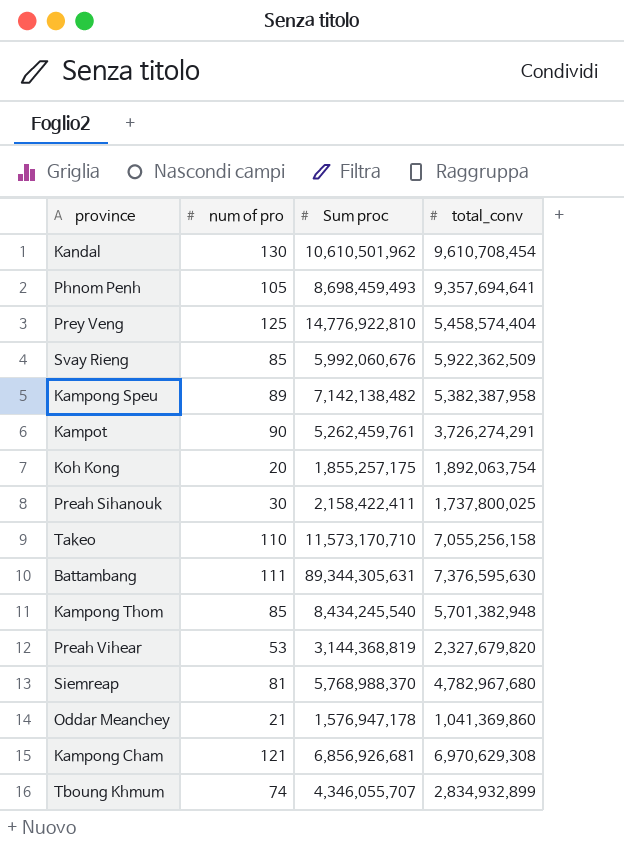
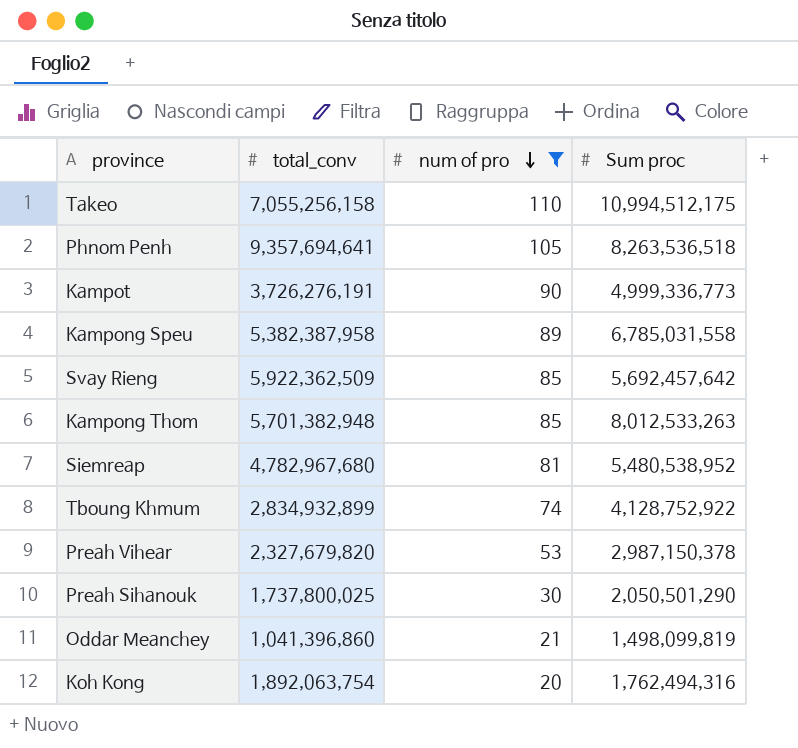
filter: none -> num of pro <= 110
row order: none -> num of pro descending
column total_conv | position: 4 -> 2
Takeo | Sum proc: 11,573,170,710 -> 10,994,512,175
Phnom Penh | Sum proc: 8,698,459,493 -> 8,263,536,518
Kampot | total_conv: 3,726,274,291 -> 3,726,276,191
Kampot | Sum proc: 5,262,459,761 -> 4,999,336,773
Kampong Speu | Sum proc: 7,142,138,482 -> 6,785,031,558
Svay Rieng | Sum proc: 5,992,060,676 -> 5,692,457,642
Kampong Thom | Sum proc: 8,434,245,540 -> 8,012,533,263
Siemreap | Sum proc: 5,768,988,370 -> 5,480,538,952
Tboung Khmum | Sum proc: 4,346,055,707 -> 4,128,752,922
Preah Vihear | Sum proc: 3,144,368,819 -> 2,987,150,378
Preah Sihanouk | Sum proc: 2,158,422,411 -> 2,050,501,290
Oddar Meanchey | total_conv: 1,041,369,860 -> 1,041,396,860
Oddar Meanchey | Sum proc: 1,576,947,178 -> 1,498,099,819
Koh Kong | Sum proc: 1,855,257,175 -> 1,762,494,316

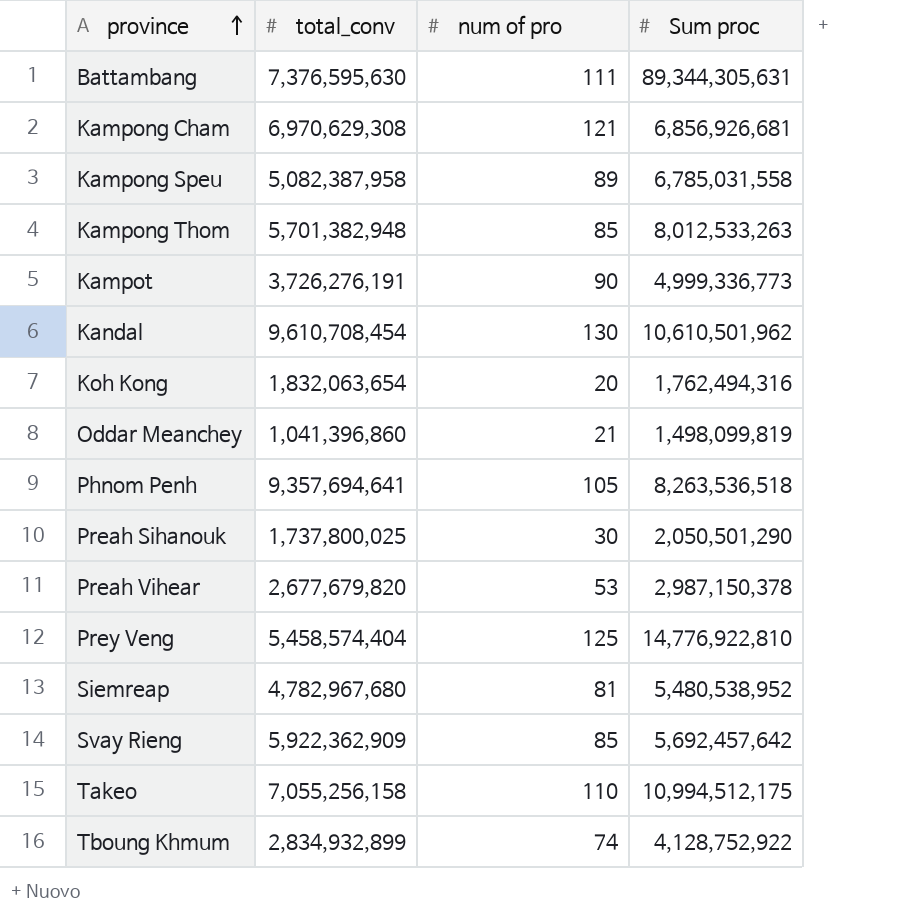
filter: num of pro <= 110 -> none
row order: num of pro descending -> province ascending
Kampong Speu | total_conv: 5,382,387,958 -> 5,082,387,958
Koh Kong | total_conv: 1,892,063,754 -> 1,832,063,654
Preah Vihear | total_conv: 2,327,679,820 -> 2,677,679,820
Svay Rieng | total_conv: 5,922,362,509 -> 5,922,362,909

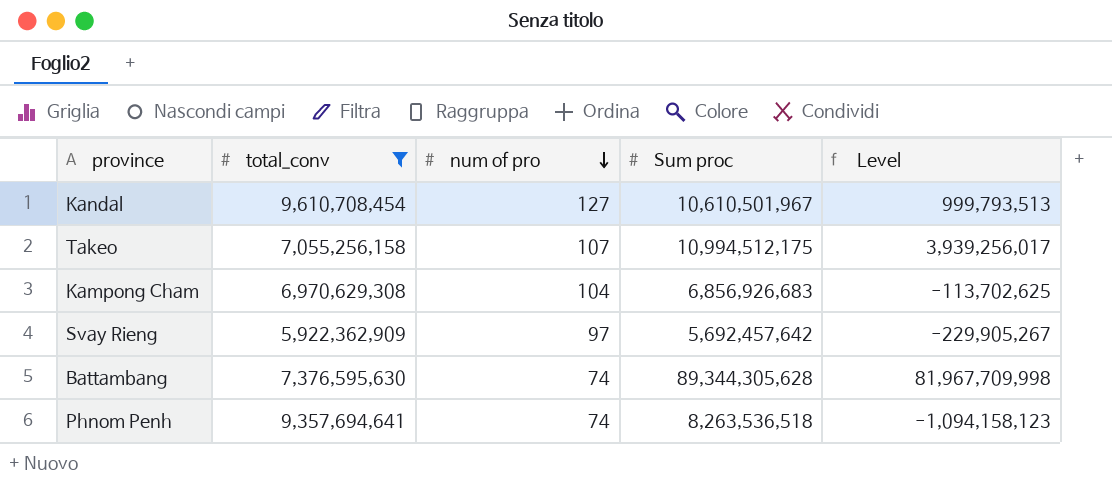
filter: none -> total_conv >= 5,922,362,909
row order: province ascending -> num of pro descending
column Level | formula: none -> [Sum proc] - [total_conv]
Kandal | num of pro: 130 -> 127
Kandal | Sum proc: 10,610,501,962 -> 10,610,501,967
Takeo | num of pro: 110 -> 107
Kampong Cham | num of pro: 121 -> 104
Kampong Cham | Sum proc: 6,856,926,681 -> 6,856,926,683
Svay Rieng | num of pro: 85 -> 97
Battambang | num of pro: 111 -> 74
Battambang | Sum proc: 89,344,305,631 -> 89,344,305,628
Phnom Penh | num of pro: 105 -> 74

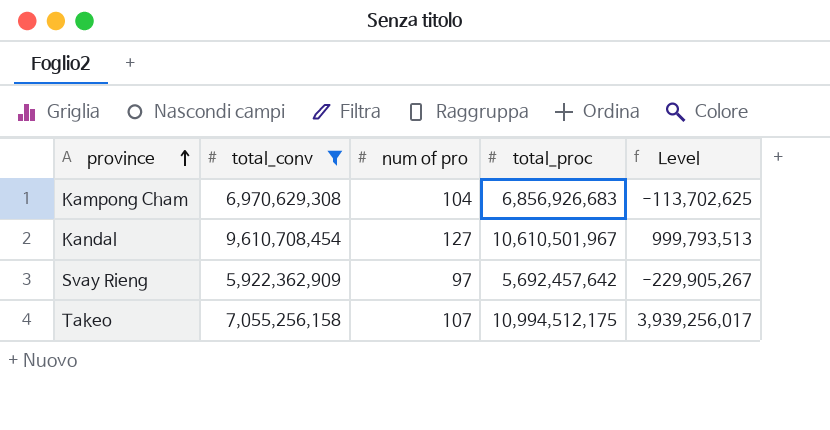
row order: num of pro descending -> province ascending
column name: Sum proc -> total_proc
row Battambang: 7,376,595,630 | 74 | 89,344,305,628 | 81,967,709,998 -> none
row Phnom Penh: 9,357,694,641 | 74 | 8,263,536,518 | -1,094,158,123 -> none

